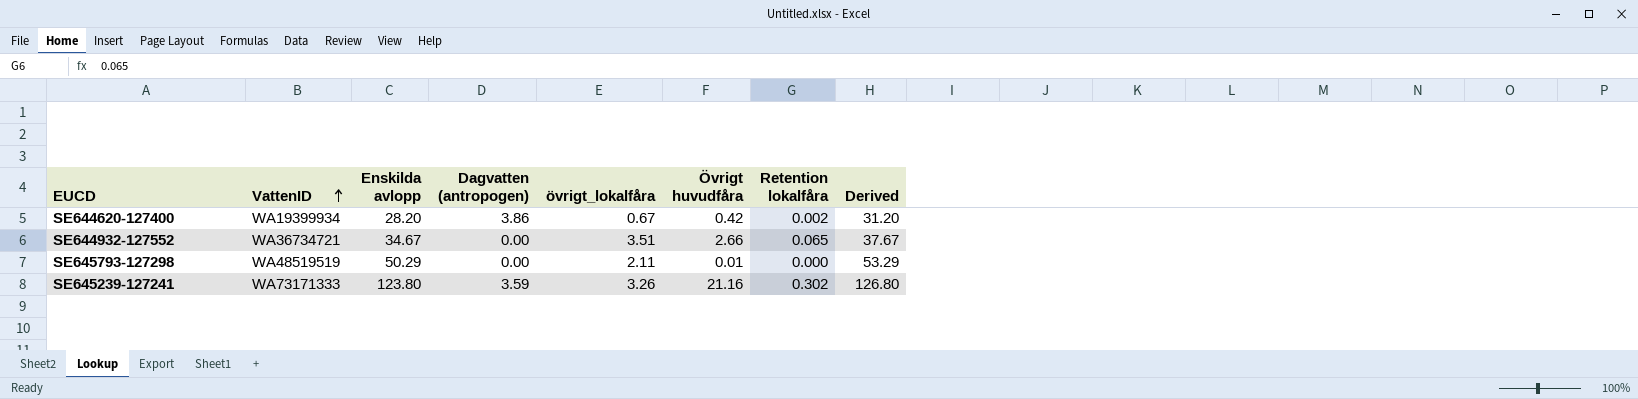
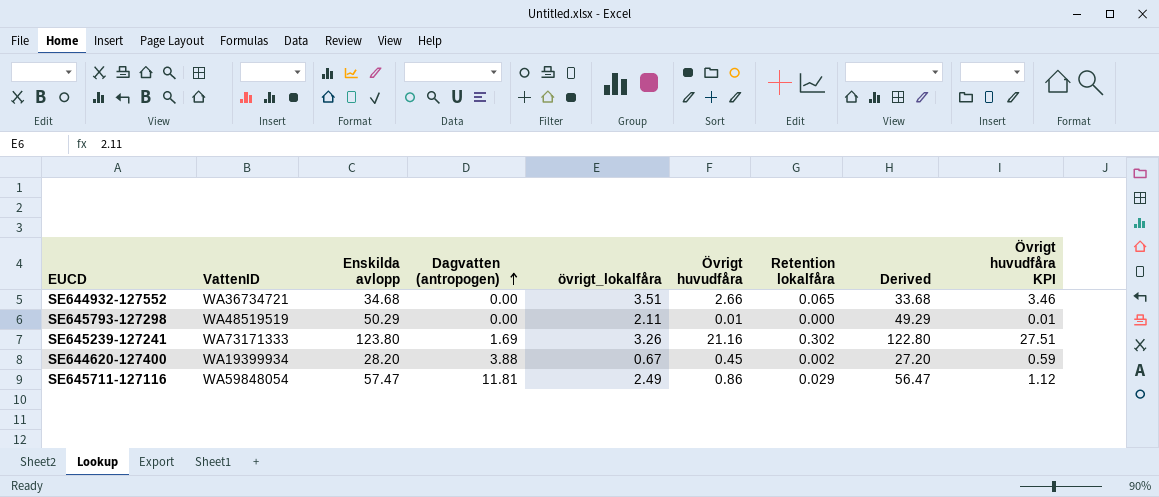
row order: VattenID ascending -> Dagvatten (antropogen) ascending
column Derived | formula: [Enskilda avlopp] + 3 -> [Enskilda avlopp] - 1
column Övrigt huvudfåra KPI | formula: none -> [Övrigt huvudfåra] * 1.3
SE644932-127552 | Enskilda avlopp: 34.67 -> 34.68
SE645239-127241 | Dagvatten (antropogen): 3.59 -> 1.69
SE644620-127400 | Dagvatten (antropogen): 3.86 -> 3.88
SE644620-127400 | Övrigt huvudfåra: 0.42 -> 0.45
row SE645711-127116: none -> WA59848054 | 57.47 | 11.81 | 2.49 | 0.86 | 0.029 | 56.47 | 1.12

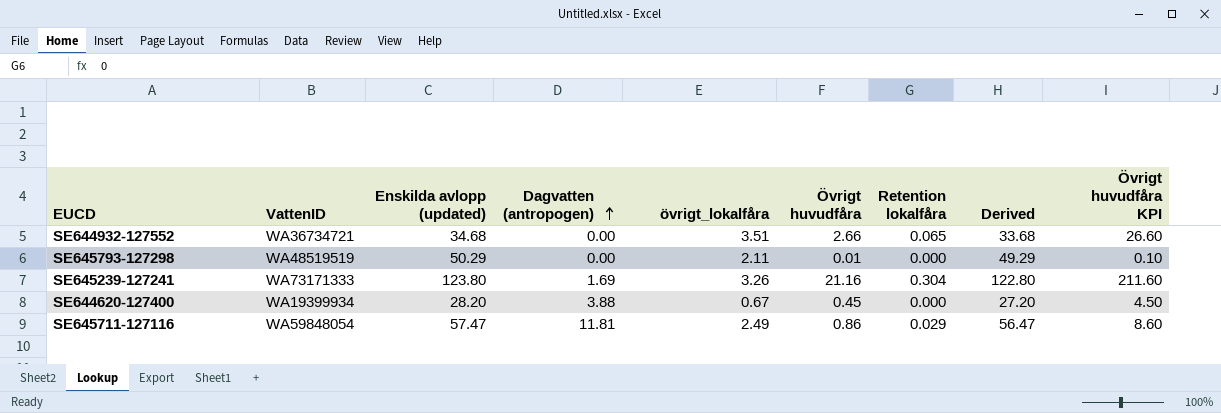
column name: Enskilda avlopp -> Enskilda avlopp (updated)
column Övrigt huvudfåra KPI | formula: [Övrigt huvudfåra] * 1.3 -> [Övrigt huvudfåra] * 10
SE645239-127241 | Retention lokalfåra: 0.302 -> 0.304
SE644620-127400 | Retention lokalfåra: 0.002 -> 0.000

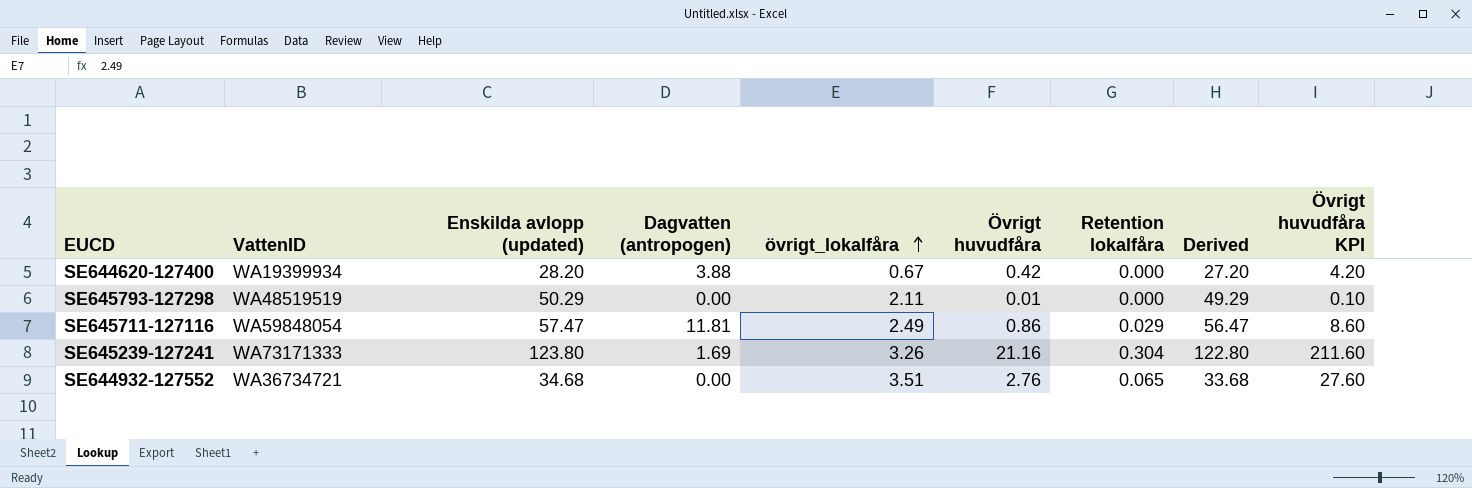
row order: Dagvatten (antropogen) ascending -> övrigt_lokalfåra ascending
SE644620-127400 | Övrigt huvudfåra: 0.45 -> 0.42
SE644620-127400 | Övrigt huvudfåra KPI: 4.50 -> 4.20
SE644932-127552 | Övrigt huvudfåra: 2.66 -> 2.76
SE644932-127552 | Övrigt huvudfåra KPI: 26.60 -> 27.60

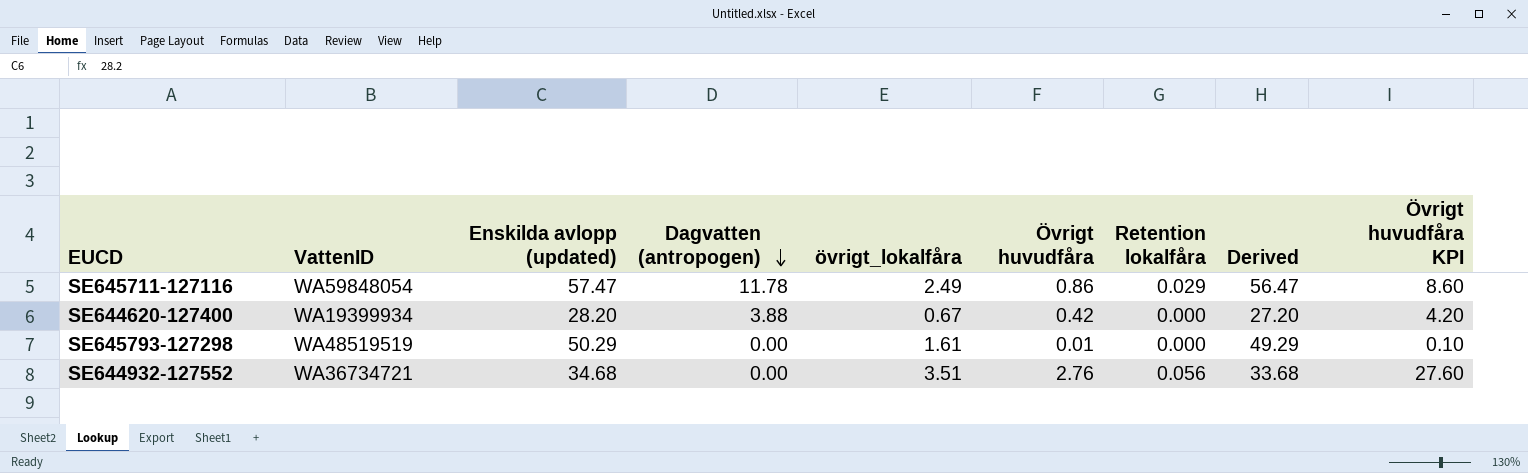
row order: övrigt_lokalfåra ascending -> Dagvatten (antropogen) descending
row SE645239-127241: WA73171333 | 123.80 | 1.69 | 3.26 | 21.16 | 0.304 | 122.80 | 211.60 -> none
SE645711-127116 | Dagvatten (antropogen): 11.81 -> 11.78
SE645793-127298 | övrigt_lokalfåra: 2.11 -> 1.61
SE644932-127552 | Retention lokalfåra: 0.065 -> 0.056

